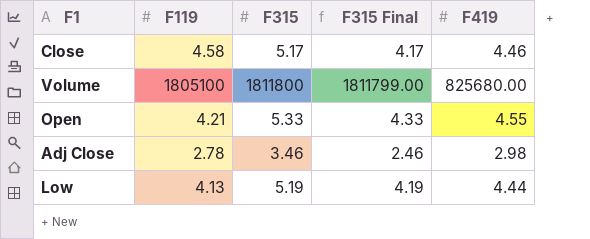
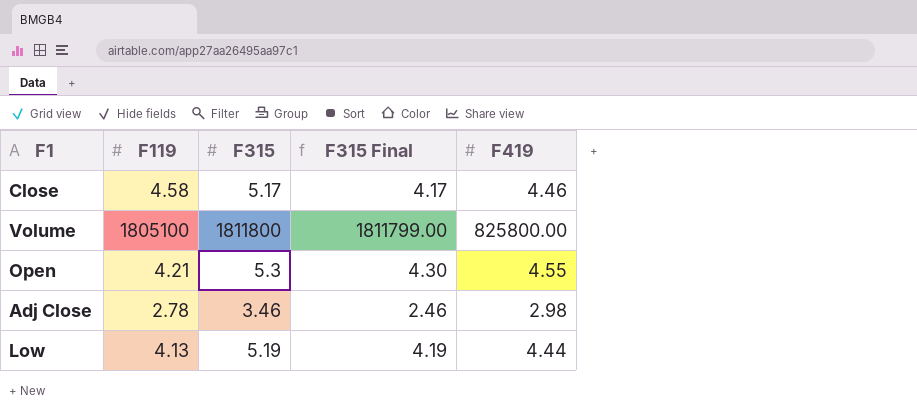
Volume | F419: 825680.00 -> 825800.00
Open | F315: 5.33 -> 5.3
Open | F315 Final: 4.33 -> 4.30

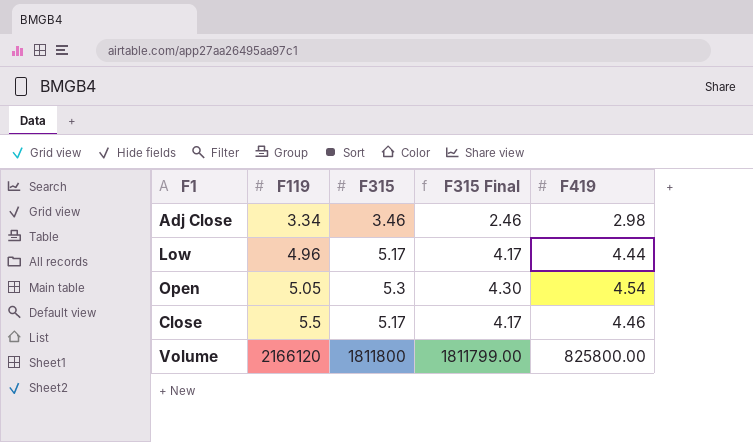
row order: none -> F119 ascending
Adj Close | F119: 2.78 -> 3.34
Low | F119: 4.13 -> 4.96
Low | F315: 5.19 -> 5.17
Low | F315 Final: 4.19 -> 4.17
Open | F119: 4.21 -> 5.05
Open | F419: 4.55 -> 4.54
Close | F119: 4.58 -> 5.5
Volume | F119: 1805100 -> 2166120

